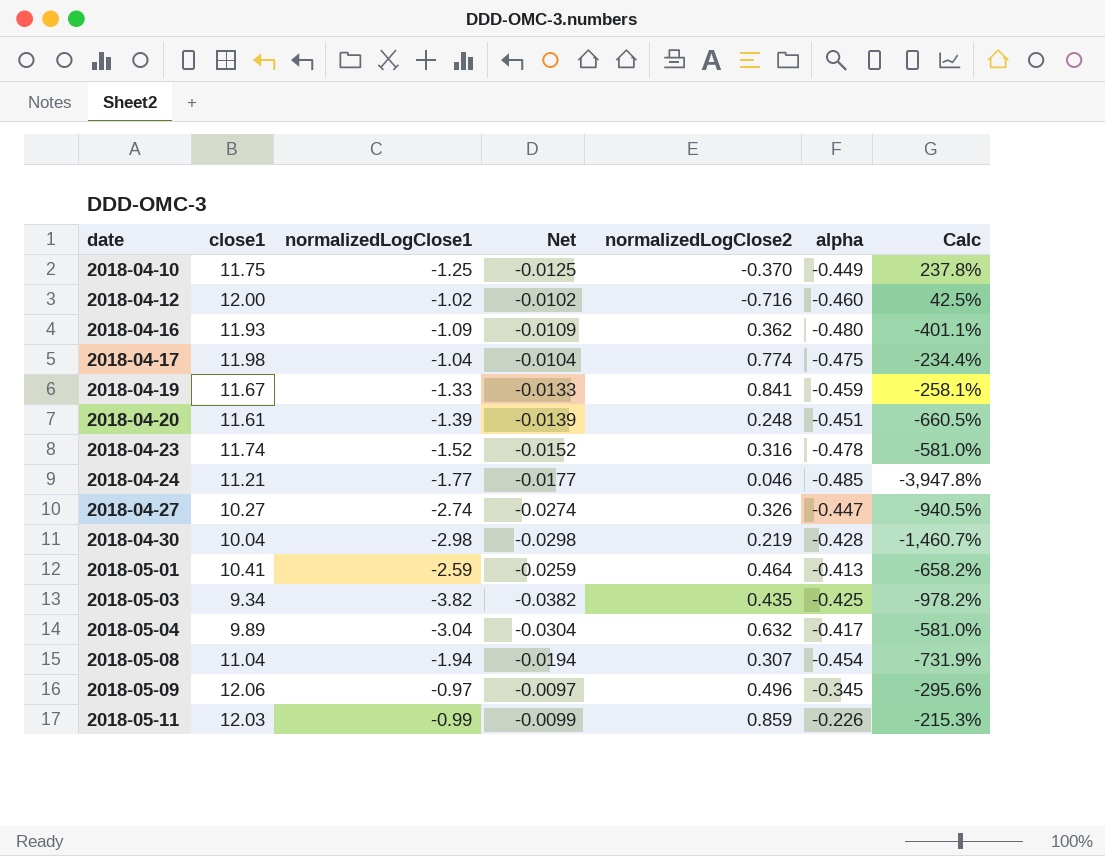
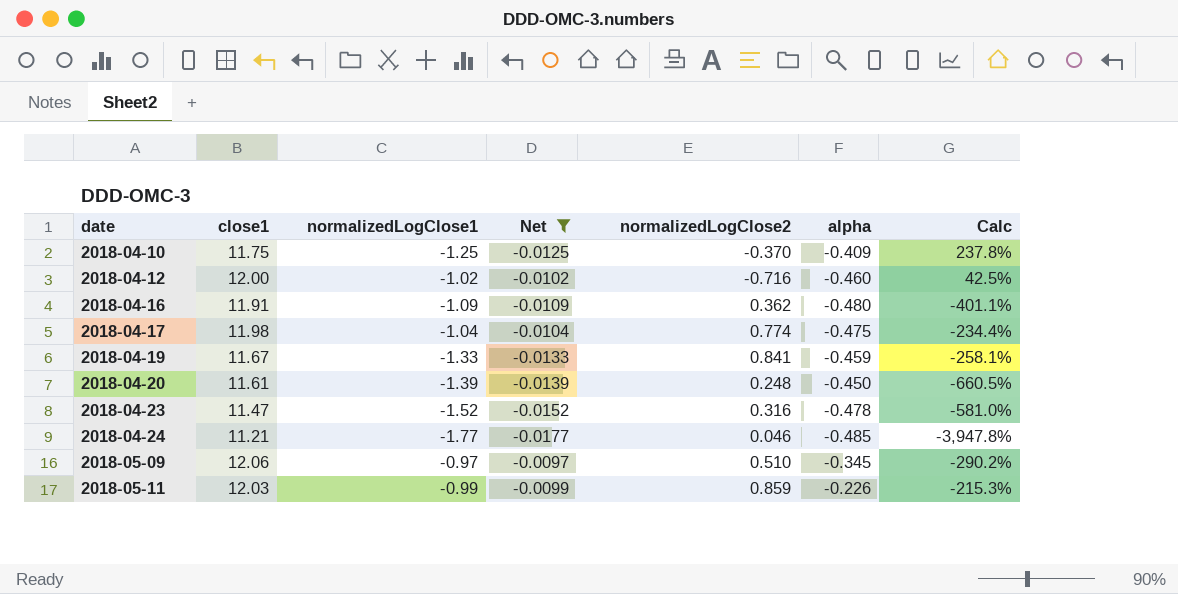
filter: none -> Net >= -0.0177
2018-04-10 | alpha: -0.449 -> -0.409
2018-04-16 | close1: 11.93 -> 11.91
2018-04-20 | alpha: -0.451 -> -0.450
2018-04-23 | close1: 11.74 -> 11.47
2018-05-09 | normalizedLogClose2: 0.496 -> 0.510
2018-05-09 | Calc: -295.6% -> -290.2%

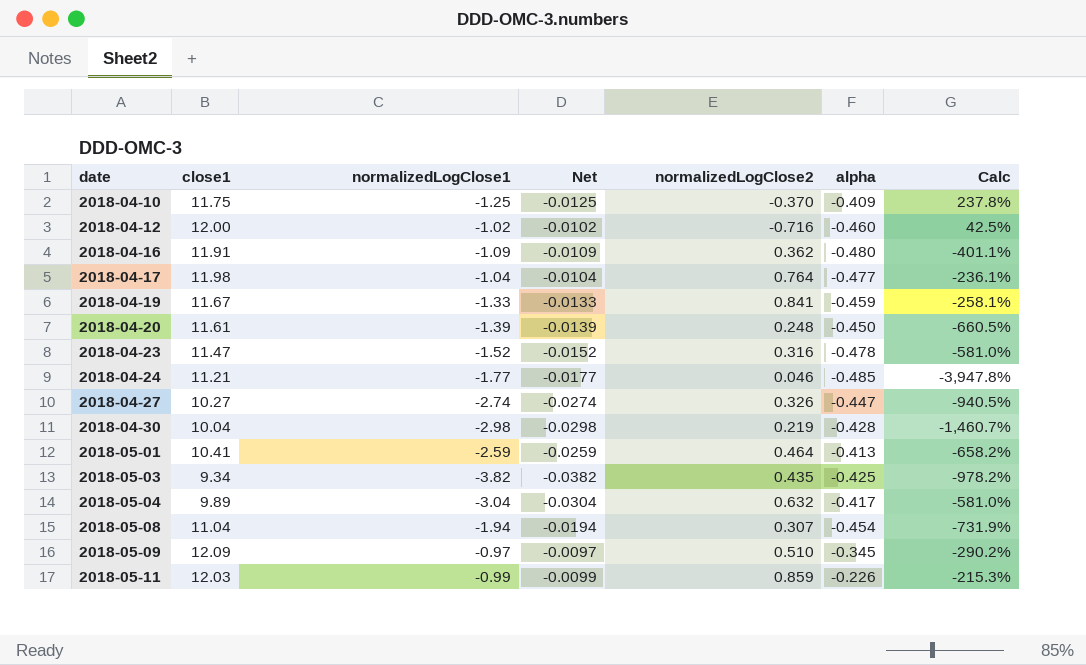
filter: Net >= -0.0177 -> none
2018-04-17 | normalizedLogClose2: 0.774 -> 0.764
2018-04-17 | alpha: -0.475 -> -0.477
2018-04-17 | Calc: -234.4% -> -236.1%
2018-05-09 | close1: 12.06 -> 12.09

